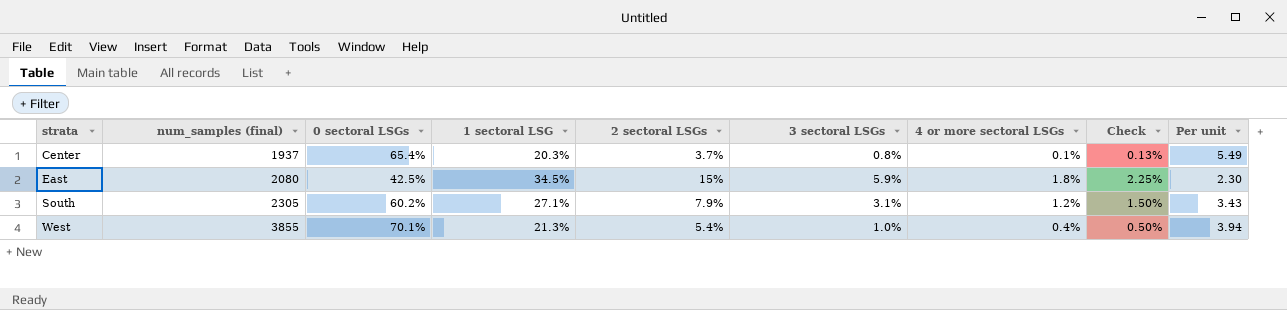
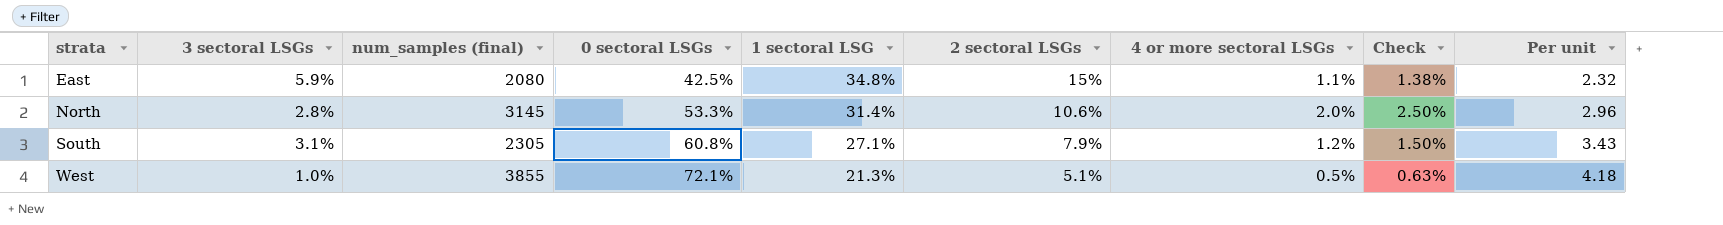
column 3 sectoral LSGs | position: 6 -> 2
row Center: 1937 | 65.4% | 20.3% | 3.7% | 0.8% | 0.1% | 0.13% | 5.49 -> none
East | 1 sectoral LSG: 34.5% -> 34.8%
East | 4 or more sectoral LSGs: 1.8% -> 1.1%
East | Check: 2.25% -> 1.38%
East | Per unit: 2.30 -> 2.32
row North: none -> 2.8% | 3145 | 53.3% | 31.4% | 10.6% | 2.0% | 2.50% | 2.96
South | 0 sectoral LSGs: 60.2% -> 60.8%
West | 0 sectoral LSGs: 70.1% -> 72.1%
West | 2 sectoral LSGs: 5.4% -> 5.1%
West | 4 or more sectoral LSGs: 0.4% -> 0.5%
West | Check: 0.50% -> 0.63%
West | Per unit: 3.94 -> 4.18

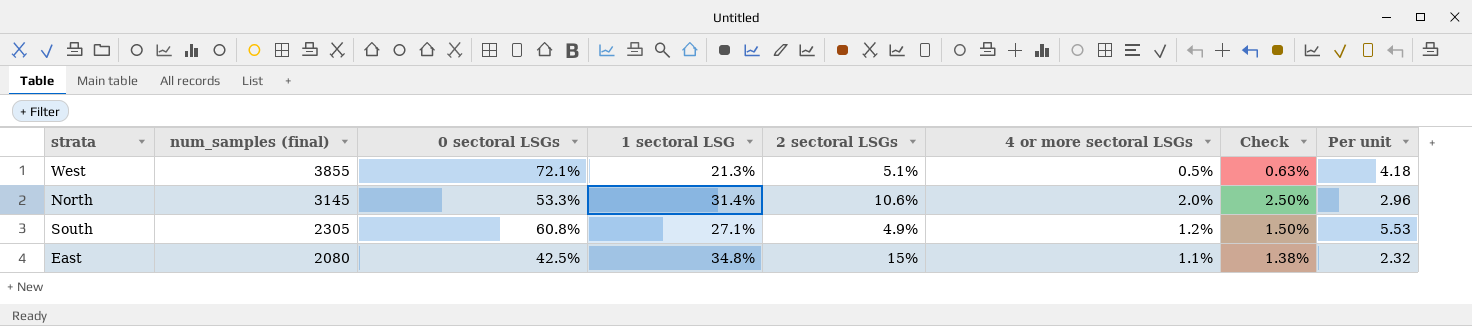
row order: strata ascending -> num_samples (final) descending
column 3 sectoral LSGs | position: 2 -> none
South | 2 sectoral LSGs: 7.9% -> 4.9%
South | Per unit: 3.43 -> 5.53

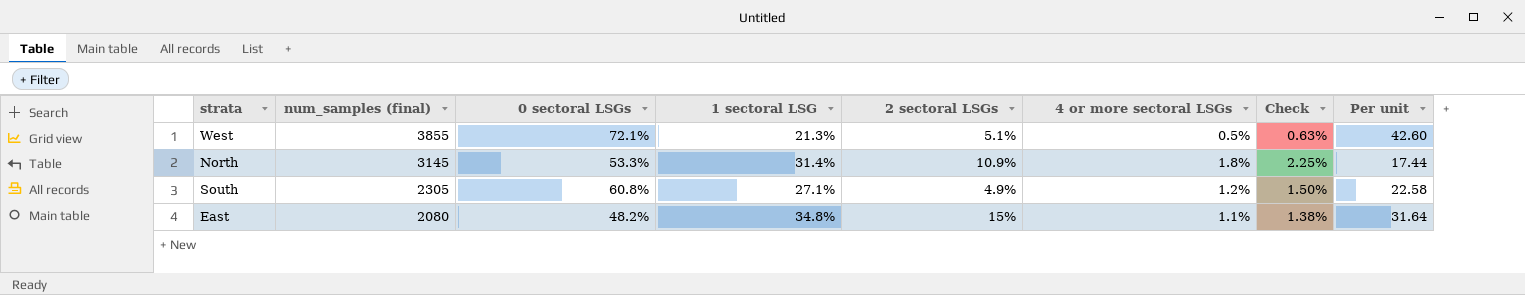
column Per unit | formula: [1 sectoral LSG] / [2 sectoral LSGs] -> [1 sectoral LSG] / [4 or more sectoral LSGs]
North | 2 sectoral LSGs: 10.6% -> 10.9%
North | 4 or more sectoral LSGs: 2.0% -> 1.8%
North | Check: 2.50% -> 2.25%
East | 0 sectoral LSGs: 42.5% -> 48.2%

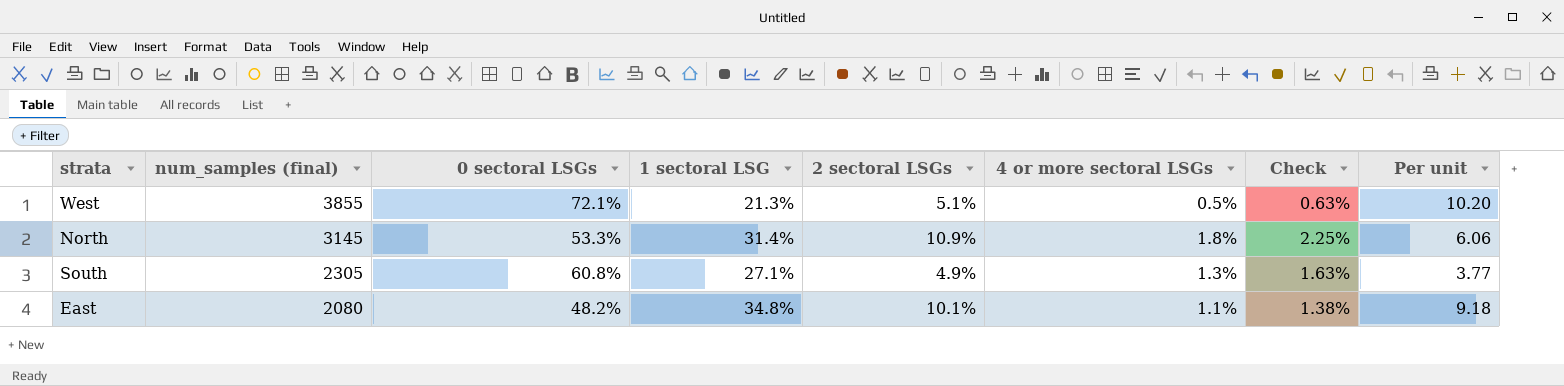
column Per unit | formula: [1 sectoral LSG] / [4 or more sectoral LSGs] -> [2 sectoral LSGs] / [4 or more sectoral LSGs]
South | 4 or more sectoral LSGs: 1.2% -> 1.3%
South | Check: 1.50% -> 1.63%
East | 2 sectoral LSGs: 15% -> 10.1%

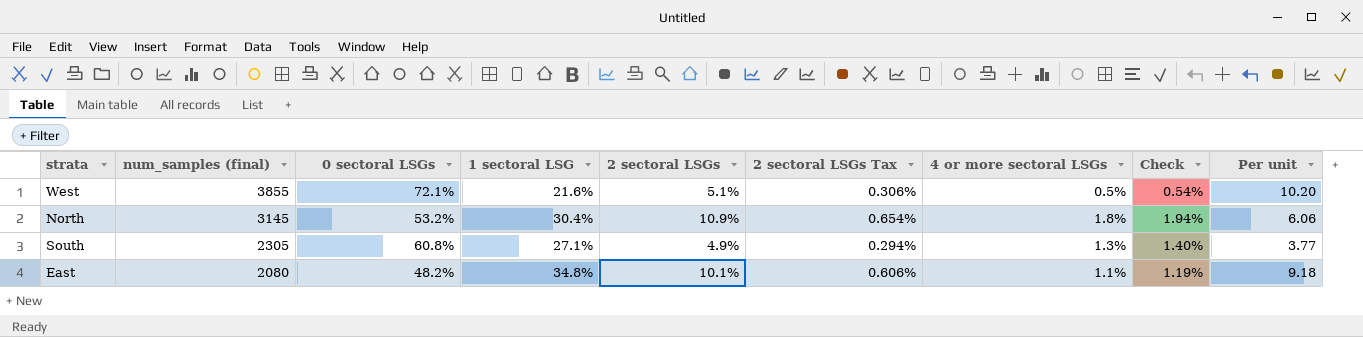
column 2 sectoral LSGs Tax | formula: none -> [2 sectoral LSGs] * 0.06
column Check | formula: [4 or more sectoral LSGs] * 1.25 -> [4 or more sectoral LSGs] * 1.08
West | 1 sectoral LSG: 21.3% -> 21.6%
North | 0 sectoral LSGs: 53.3% -> 53.2%
North | 1 sectoral LSG: 31.4% -> 30.4%

